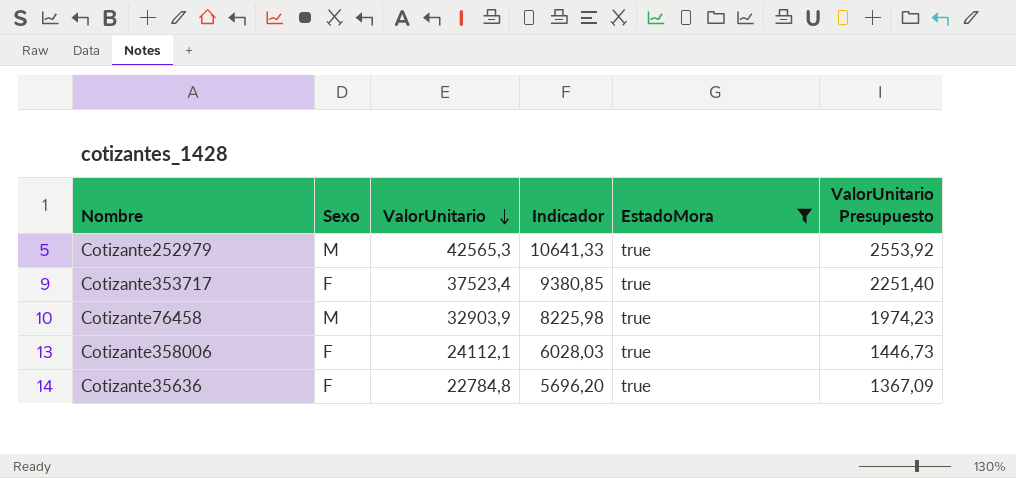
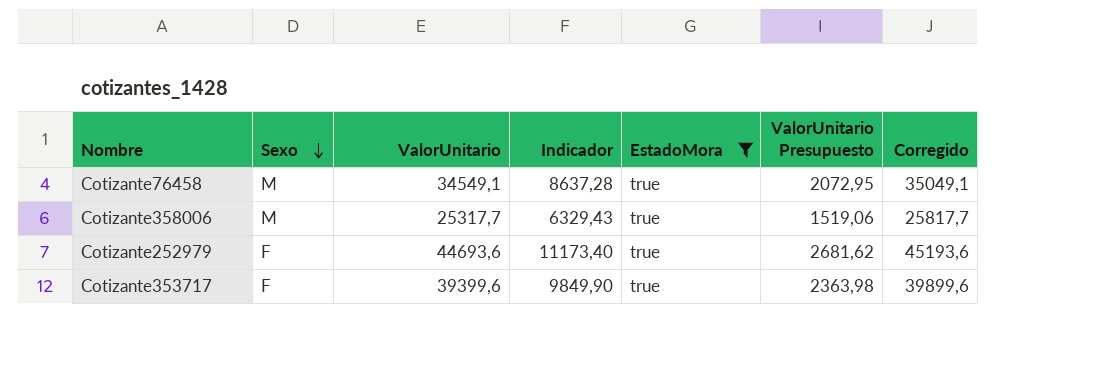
row order: ValorUnitario descending -> Sexo descending
column Corregido | formula: none -> [ValorUnitario] + 500
row Cotizante35636: F | 22784,8 | 5696,20 | true | 1367,09 -> none
Cotizante76458 | ValorUnitario: 32903,9 -> 34549,1
Cotizante76458 | Indicador: 8225,98 -> 8637,28
Cotizante76458 | ValorUnitario Presupuesto: 1974,23 -> 2072,95
Cotizante358006 | Sexo: F -> M
Cotizante358006 | ValorUnitario: 24112,1 -> 25317,7
Cotizante358006 | Indicador: 6028,03 -> 6329,43
Cotizante358006 | ValorUnitario Presupuesto: 1446,73 -> 1519,06
Cotizante252979 | Sexo: M -> F
Cotizante252979 | ValorUnitario: 42565,3 -> 44693,6
Cotizante252979 | Indicador: 10641,33 -> 11173,40
Cotizante252979 | ValorUnitario Presupuesto: 2553,92 -> 2681,62
Cotizante353717 | ValorUnitario: 37523,4 -> 39399,6
Cotizante353717 | Indicador: 9380,85 -> 9849,90
Cotizante353717 | ValorUnitario Presupuesto: 2251,40 -> 2363,98

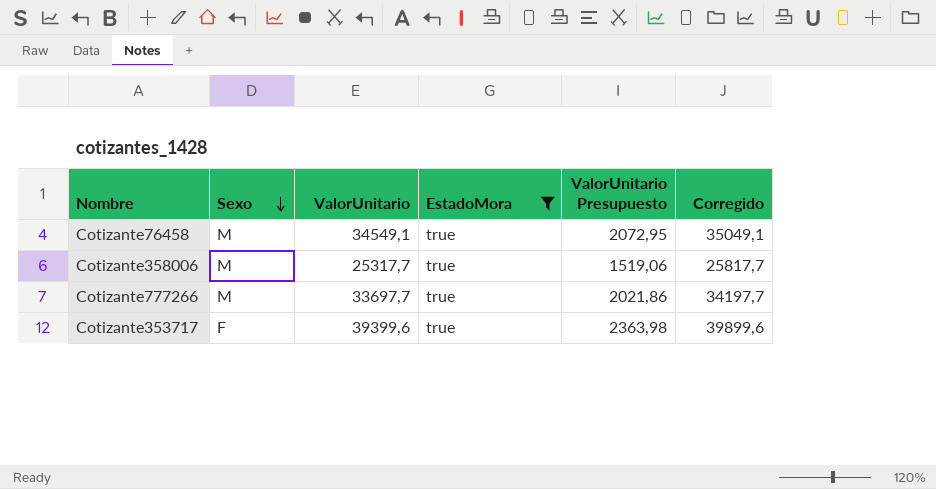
column Indicador | formula: [ValorUnitario] * 0,25 -> none
row Cotizante252979: F | 44693,6 | 11173,40 | true | 2681,62 | 45193,6 -> none
row Cotizante777266: none -> M | 33697,7 | true | 2021,86 | 34197,7

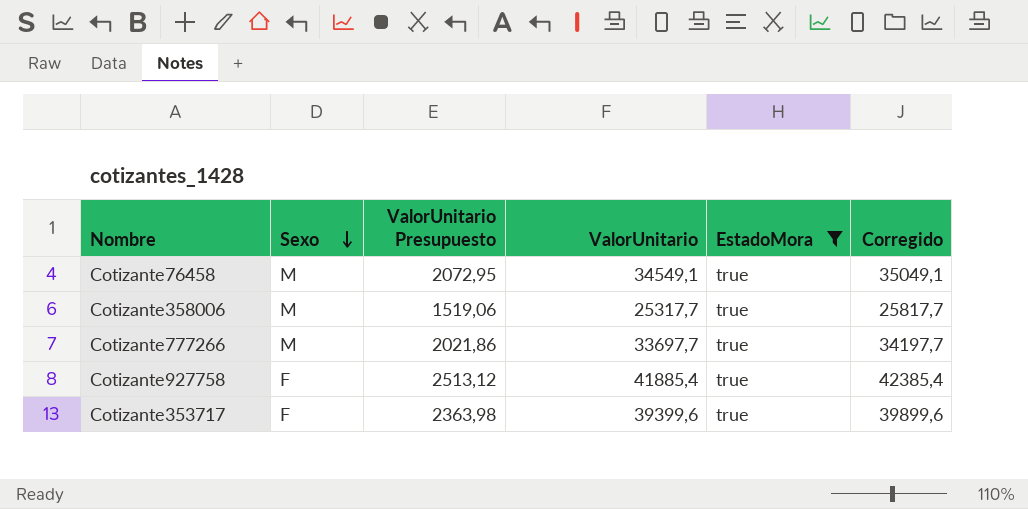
column ValorUnitario Presupuesto | position: 5 -> 3
row Cotizante927758: none -> F | 2513,12 | 41885,4 | true | 42385,4

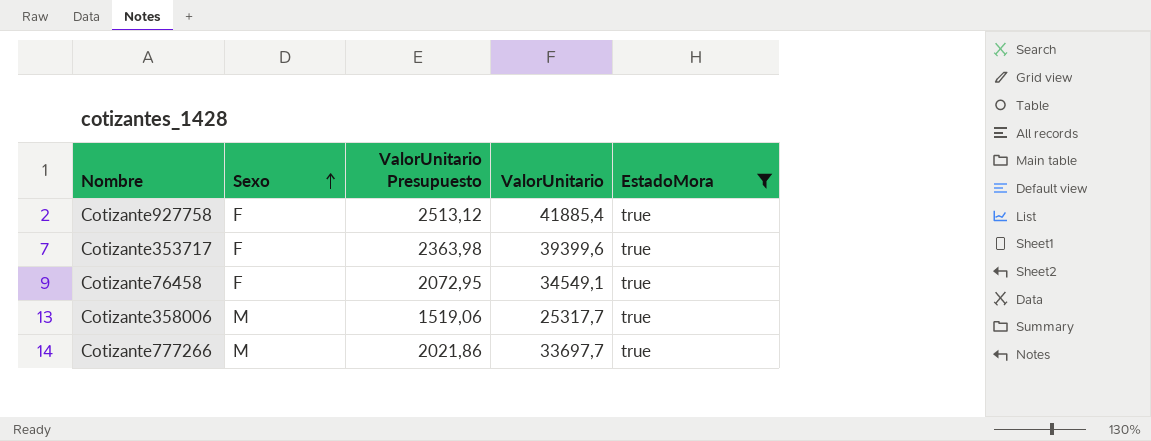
row order: Sexo descending -> Sexo ascending
column Corregido | formula: [ValorUnitario] + 500 -> none
Cotizante76458 | Sexo: M -> F

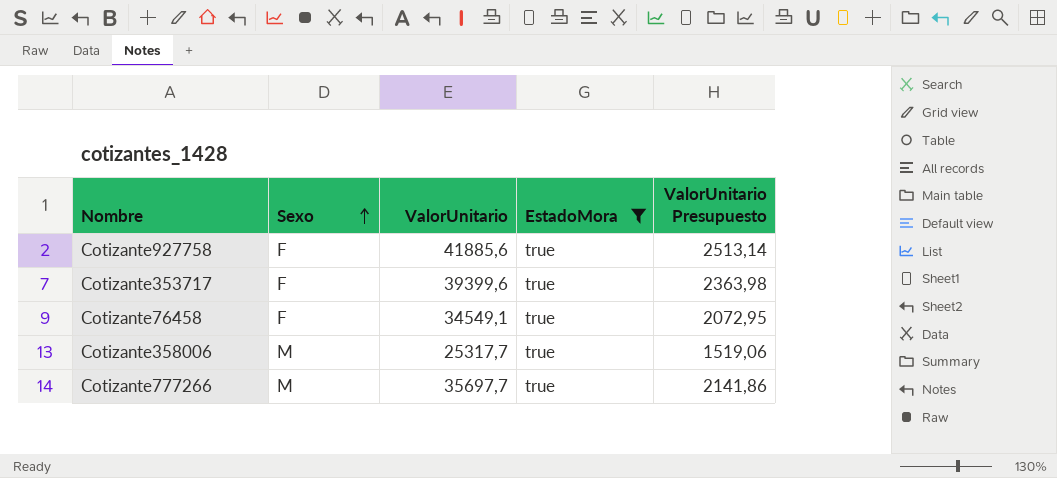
column ValorUnitario Presupuesto | position: 3 -> 5
Cotizante927758 | ValorUnitario: 41885,4 -> 41885,6
Cotizante927758 | ValorUnitario Presupuesto: 2513,12 -> 2513,14
Cotizante777266 | ValorUnitario: 33697,7 -> 35697,7
Cotizante777266 | ValorUnitario Presupuesto: 2021,86 -> 2141,86

